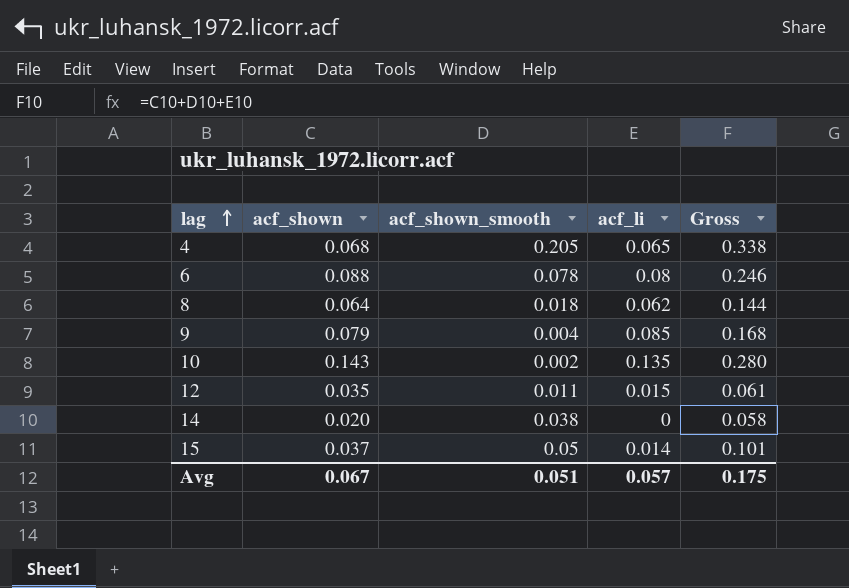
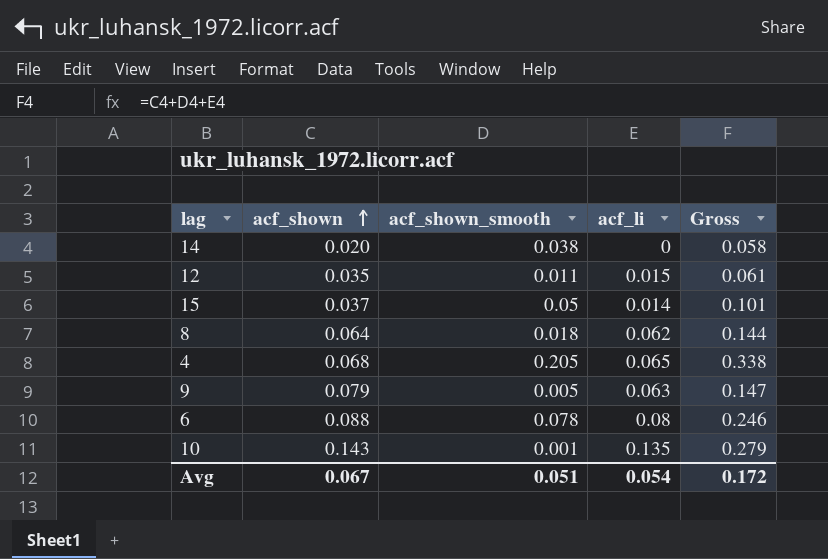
row order: lag ascending -> acf_shown ascending
9 | acf_shown_smooth: 0.004 -> 0.005
9 | acf_li: 0.085 -> 0.063
9 | Gross: 0.168 -> 0.147
10 | acf_shown_smooth: 0.002 -> 0.001
10 | Gross: 0.280 -> 0.279
Avg | acf_li: 0.057 -> 0.054
Avg | Gross: 0.175 -> 0.172

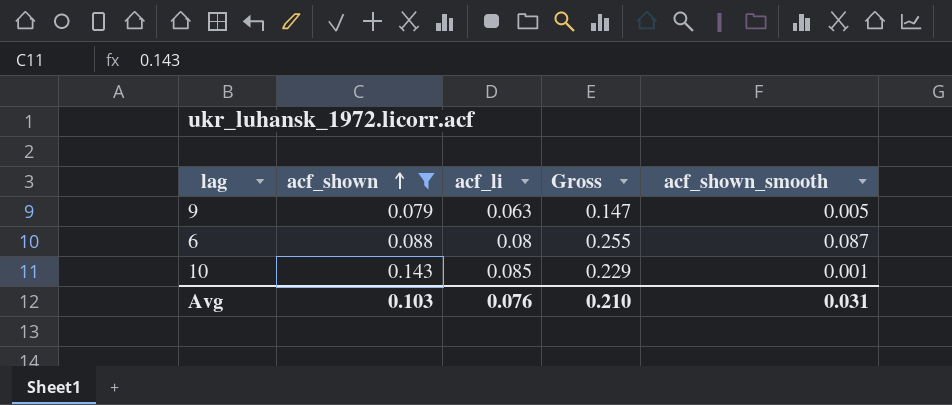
filter: none -> acf_shown >= 0.079
column acf_shown_smooth | position: 3 -> 5
6 | Gross: 0.246 -> 0.255
6 | acf_shown_smooth: 0.078 -> 0.087
10 | acf_li: 0.135 -> 0.085
10 | Gross: 0.279 -> 0.229
Avg | acf_shown: 0.067 -> 0.103
Avg | acf_li: 0.054 -> 0.076
Avg | Gross: 0.172 -> 0.210
Avg | acf_shown_smooth: 0.051 -> 0.031

